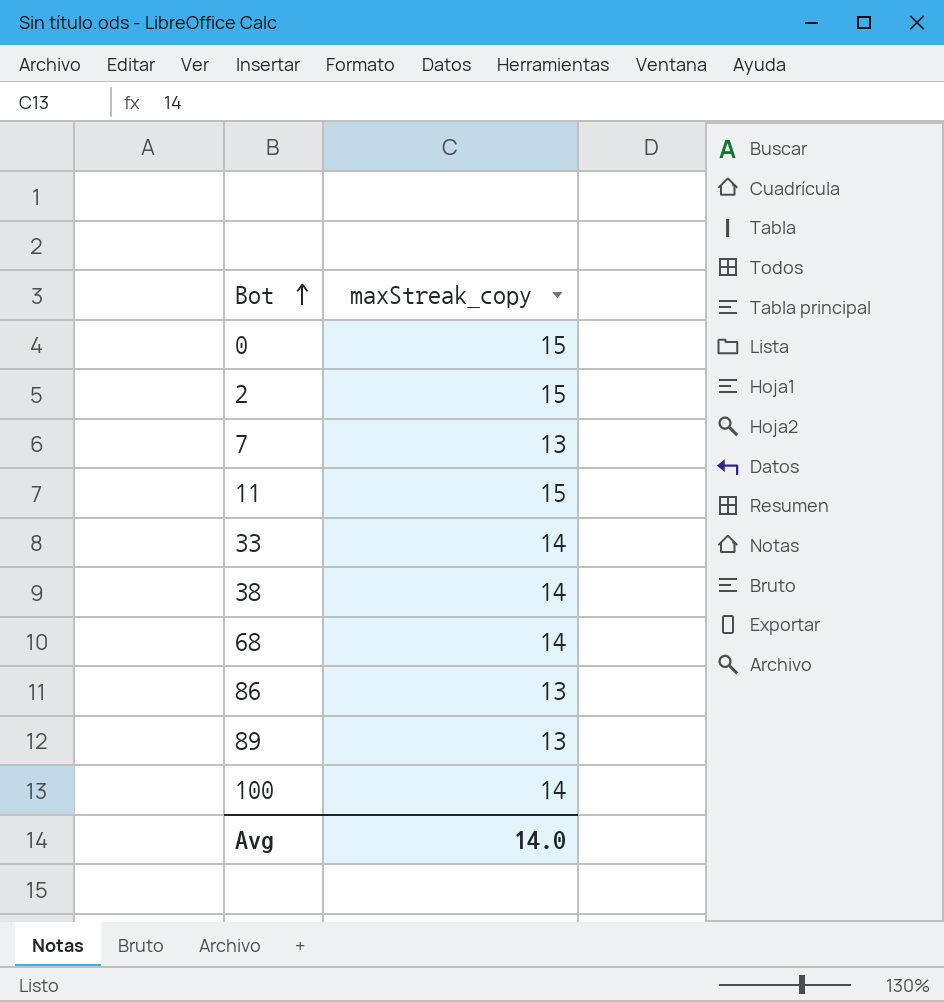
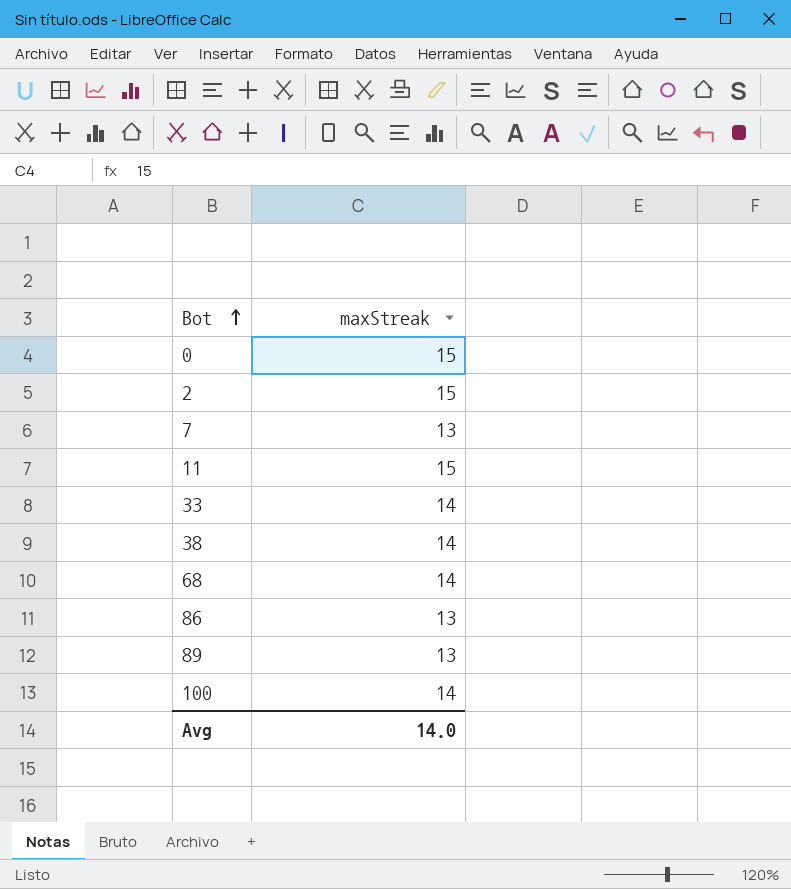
column name: maxStreak_copy -> maxStreak

